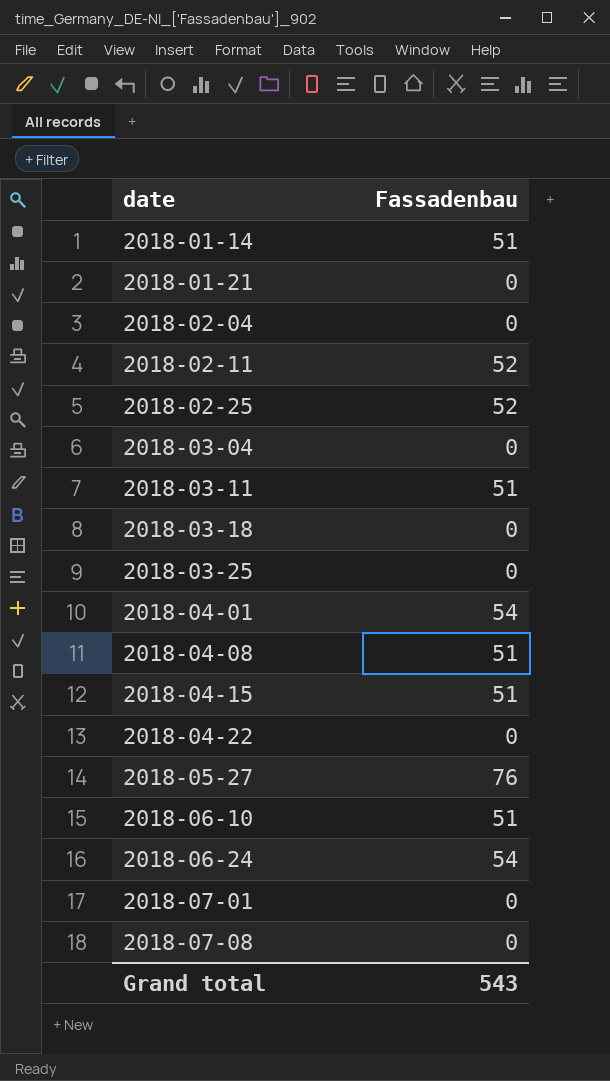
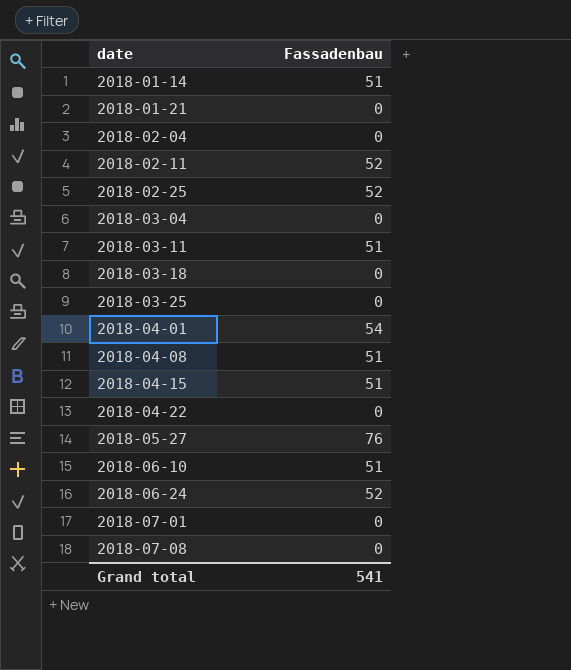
2018-06-24 | Fassadenbau: 54 -> 52
Grand total | Fassadenbau: 543 -> 541

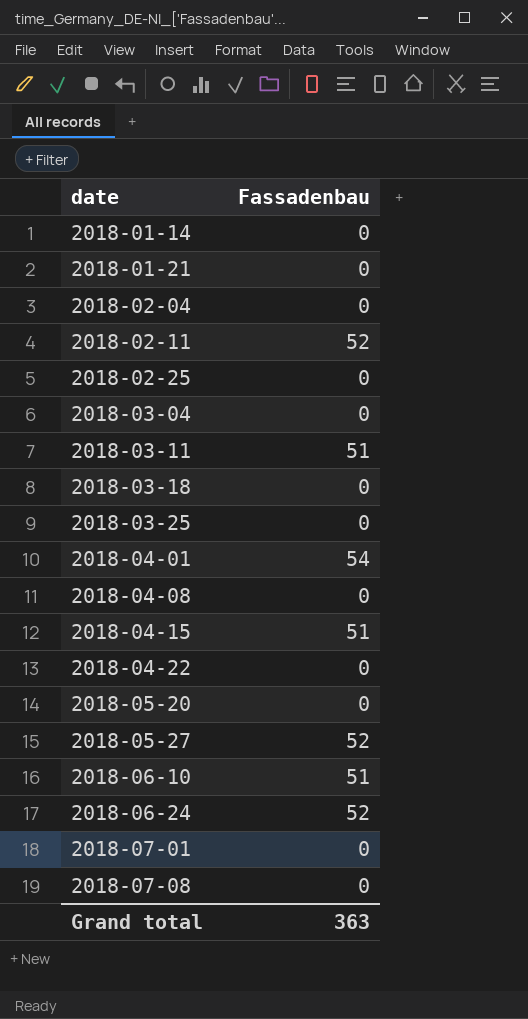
2018-01-14 | Fassadenbau: 51 -> 0
2018-02-25 | Fassadenbau: 52 -> 0
2018-04-08 | Fassadenbau: 51 -> 0
row 2018-05-20: none -> 0
2018-05-27 | Fassadenbau: 76 -> 52
Grand total | Fassadenbau: 541 -> 363

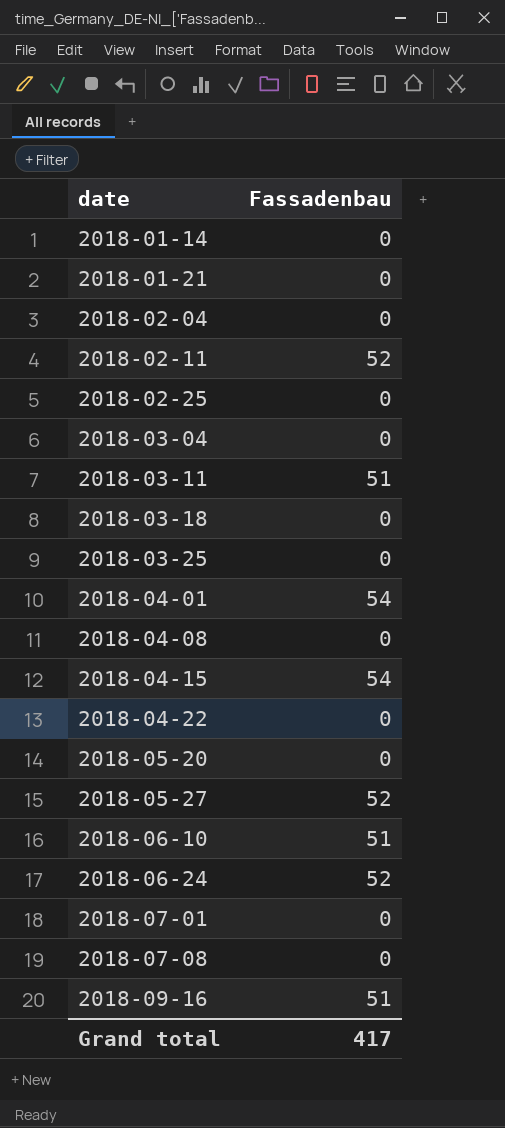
2018-04-15 | Fassadenbau: 51 -> 54
row 2018-09-16: none -> 51
Grand total | Fassadenbau: 363 -> 417

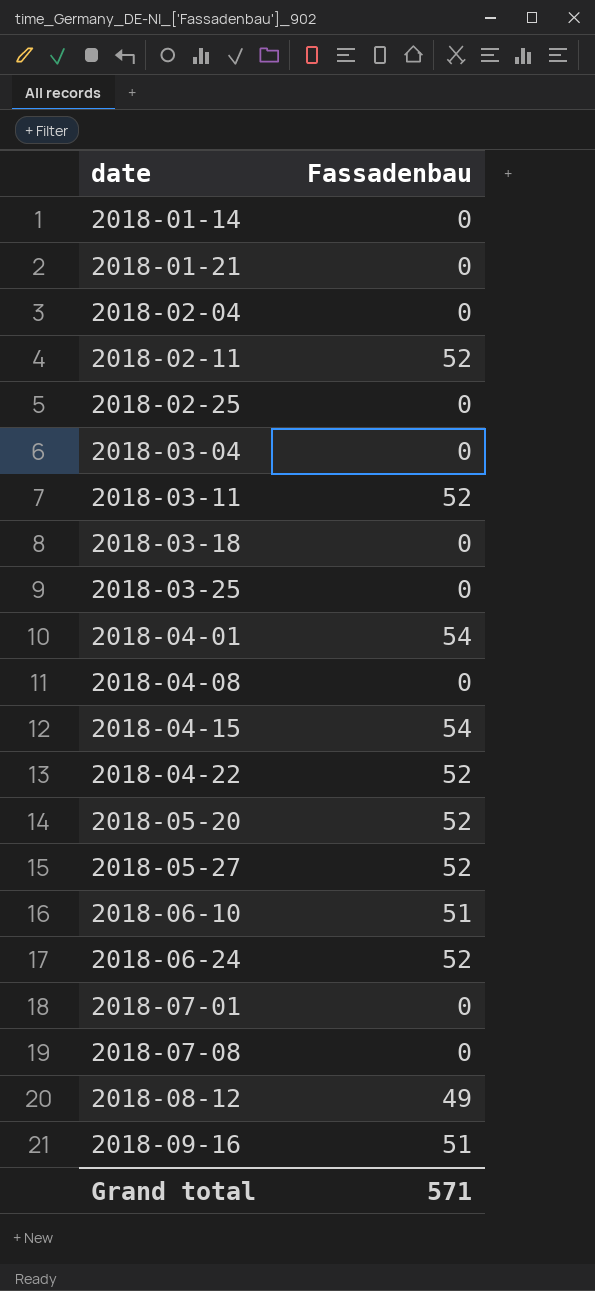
2018-03-11 | Fassadenbau: 51 -> 52
2018-04-22 | Fassadenbau: 0 -> 52
2018-05-20 | Fassadenbau: 0 -> 52
row 2018-08-12: none -> 49
Grand total | Fassadenbau: 417 -> 571

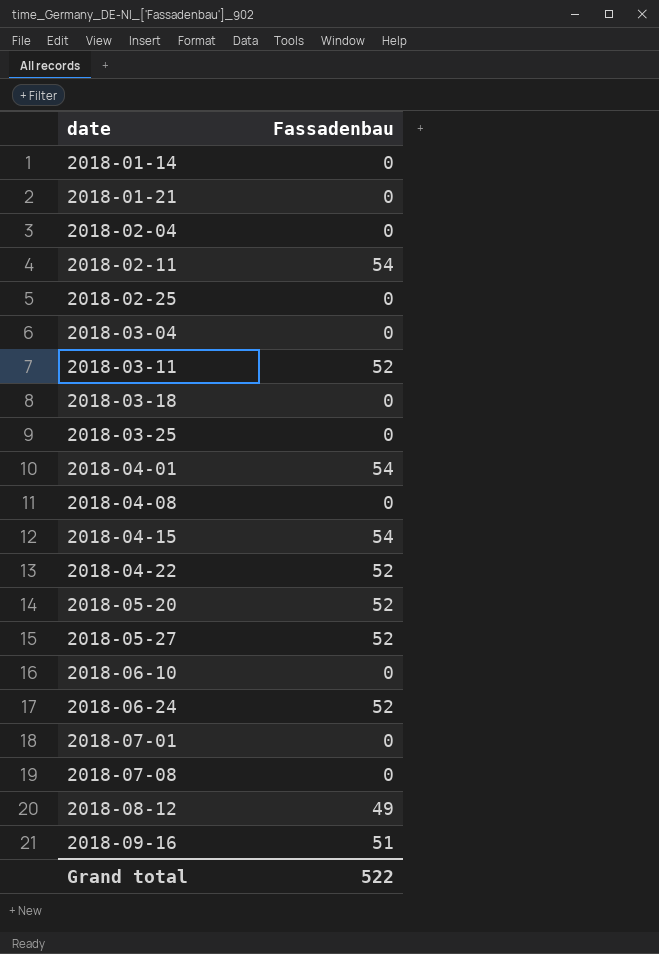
2018-02-11 | Fassadenbau: 52 -> 54
2018-06-10 | Fassadenbau: 51 -> 0
Grand total | Fassadenbau: 571 -> 522

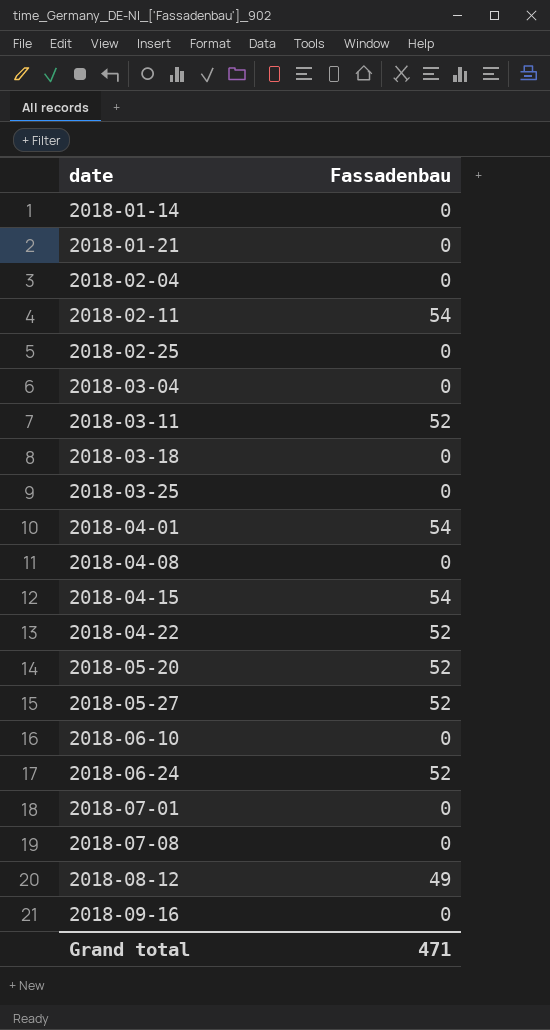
2018-09-16 | Fassadenbau: 51 -> 0
Grand total | Fassadenbau: 522 -> 471

